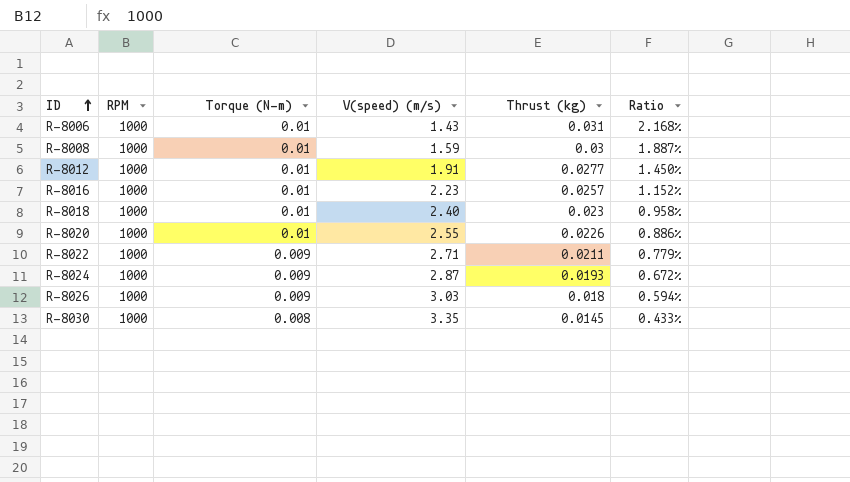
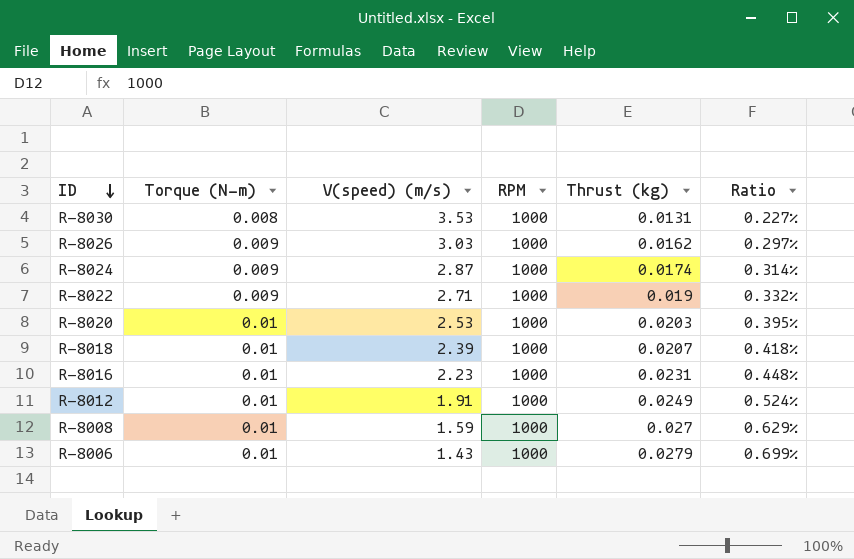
row order: ID ascending -> ID descending
column RPM | position: 2 -> 4
column Ratio | formula: [Thrust (kg)] / [V(speed) (m/s)] -> [Torque (N-m)] / [V(speed) (m/s)]
R-8030 | V(speed) (m/s): 3.35 -> 3.53
R-8030 | Thrust (kg): 0.0145 -> 0.0131
R-8026 | Thrust (kg): 0.018 -> 0.0162
R-8024 | Thrust (kg): 0.0193 -> 0.0174
R-8022 | Thrust (kg): 0.0211 -> 0.019
R-8020 | V(speed) (m/s): 2.55 -> 2.53
R-8020 | Thrust (kg): 0.0226 -> 0.0203
R-8018 | V(speed) (m/s): 2.40 -> 2.39
R-8018 | Thrust (kg): 0.023 -> 0.0207
R-8016 | Thrust (kg): 0.0257 -> 0.0231
R-8012 | Thrust (kg): 0.0277 -> 0.0249
R-8008 | Thrust (kg): 0.03 -> 0.027
R-8006 | Thrust (kg): 0.031 -> 0.0279

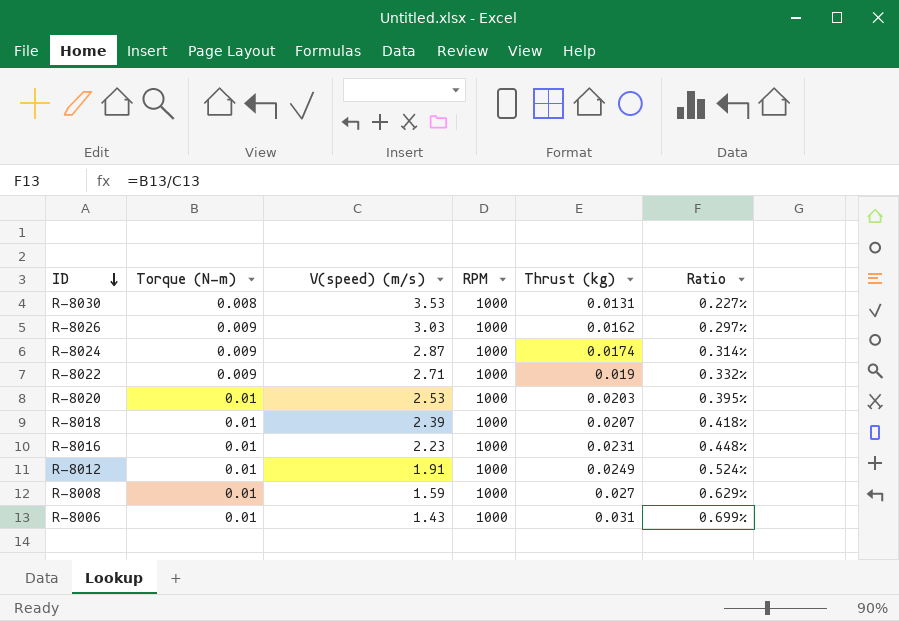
R-8006 | Thrust (kg): 0.0279 -> 0.031

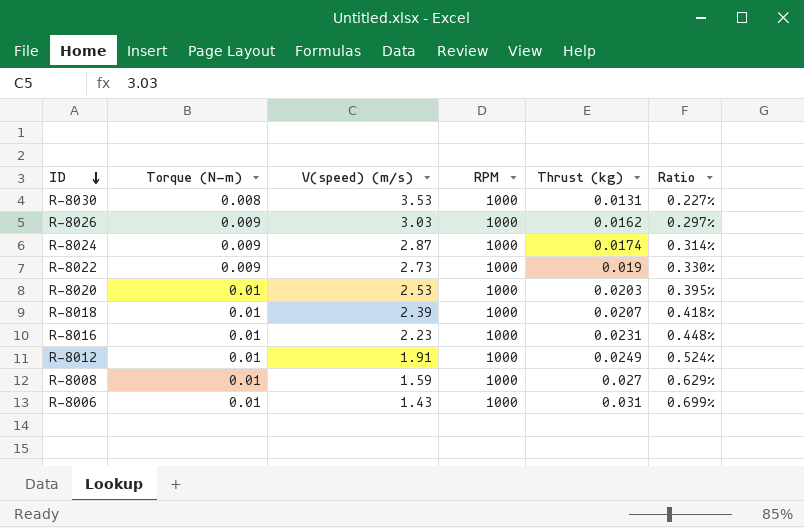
R-8022 | V(speed) (m/s): 2.71 -> 2.73
R-8022 | Ratio: 0.332% -> 0.330%

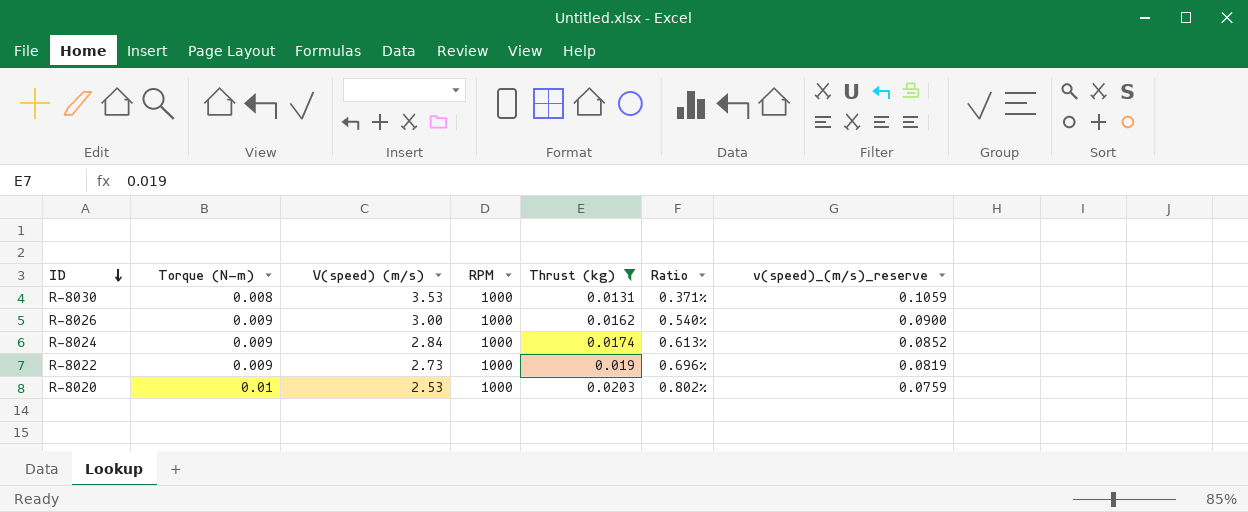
filter: none -> Thrust (kg) <= 0.0203
column Ratio | formula: [Torque (N-m)] / [V(speed) (m/s)] -> [Thrust (kg)] / [V(speed) (m/s)]
column v(speed)_(m/s)_reserve | formula: none -> [V(speed) (m/s)] * 0.03
R-8026 | V(speed) (m/s): 3.03 -> 3.00
R-8024 | V(speed) (m/s): 2.87 -> 2.84

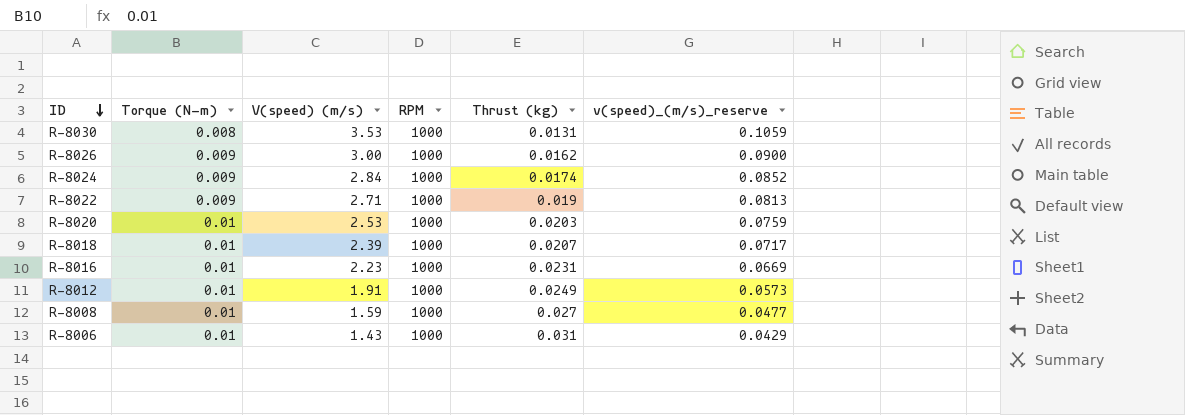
filter: Thrust (kg) <= 0.0203 -> none
column Ratio | formula: [Thrust (kg)] / [V(speed) (m/s)] -> none
R-8022 | V(speed) (m/s): 2.73 -> 2.71
R-8022 | v(speed)_(m/s)_reserve: 0.0819 -> 0.0813

